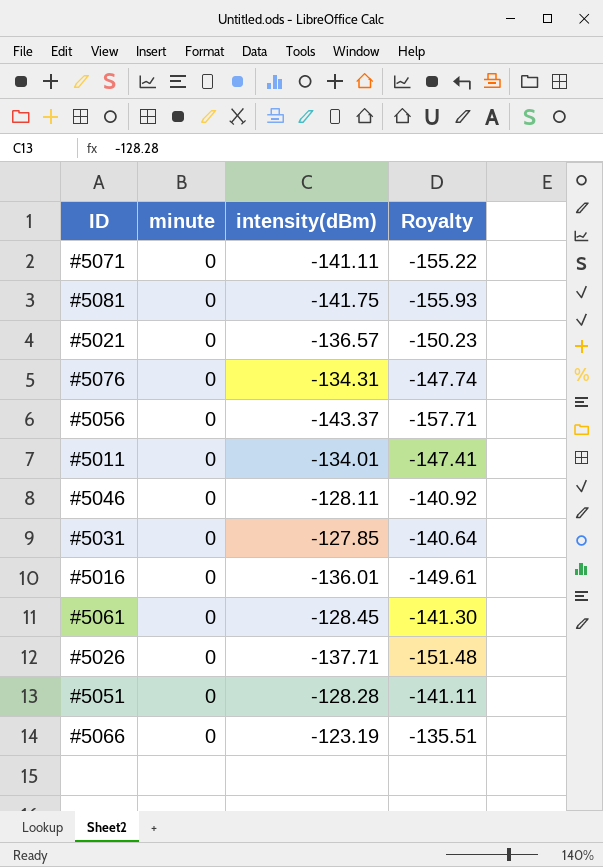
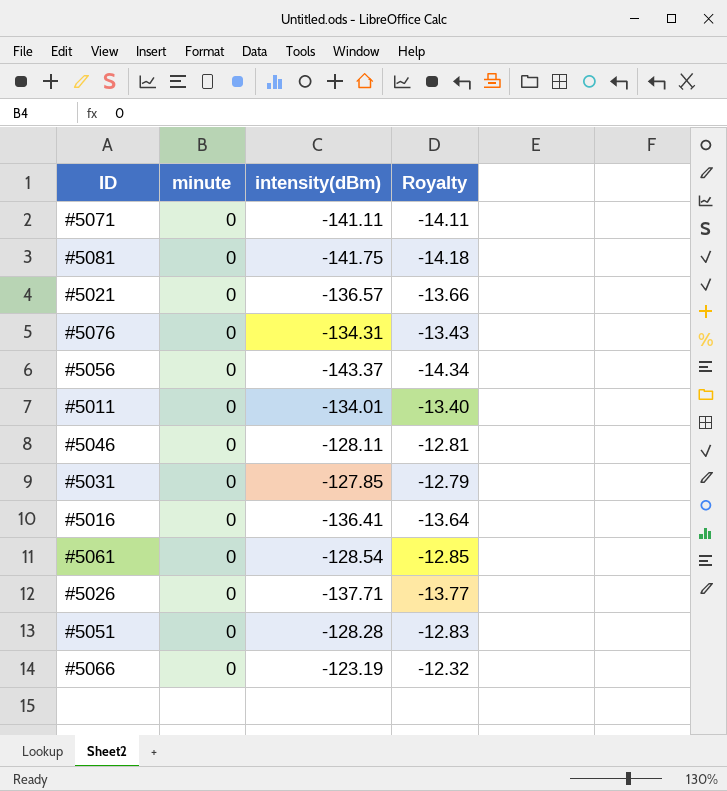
column Royalty | formula: [intensity(dBm)] * 1.1 -> [intensity(dBm)] * 0.1
#5016 | intensity(dBm): -136.01 -> -136.41
#5061 | intensity(dBm): -128.45 -> -128.54

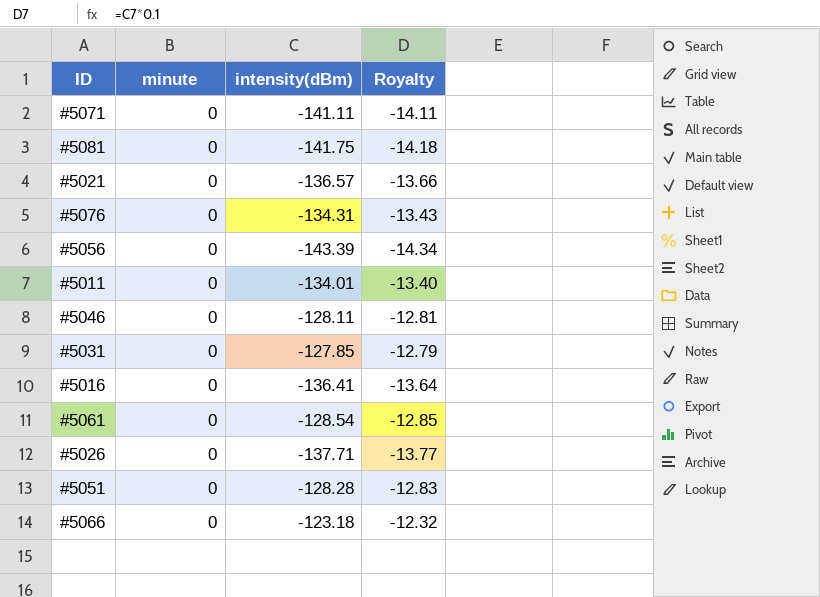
#5056 | intensity(dBm): -143.37 -> -143.39
#5066 | intensity(dBm): -123.19 -> -123.18

